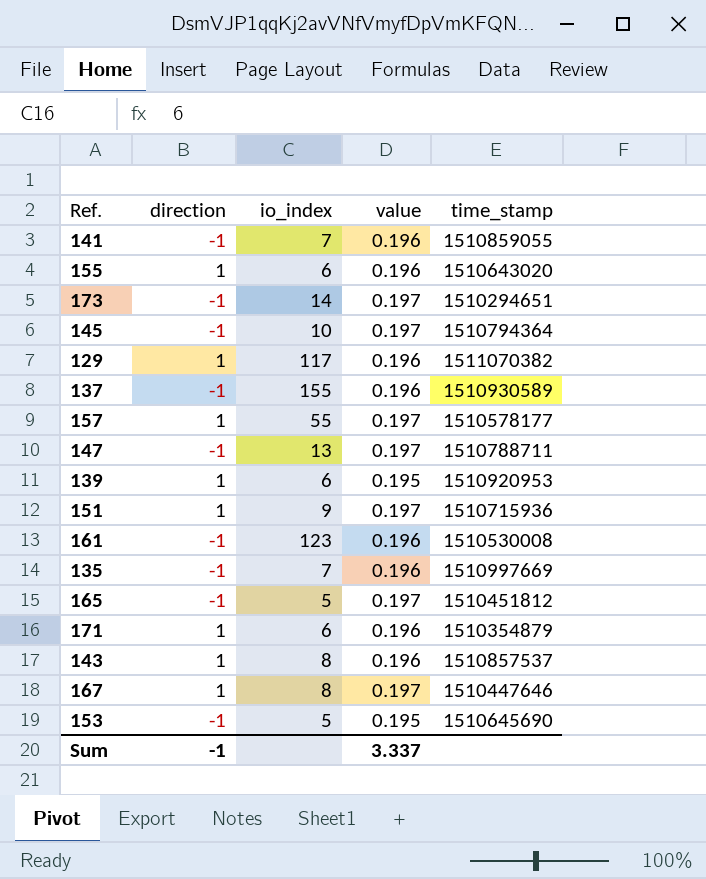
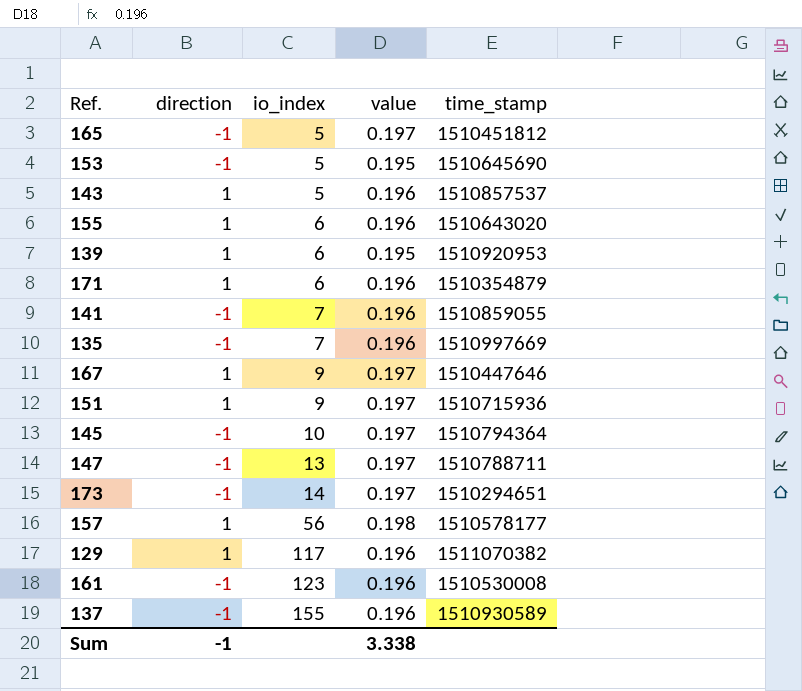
row order: none -> io_index ascending
143 | io_index: 8 -> 5
167 | io_index: 8 -> 9
157 | io_index: 55 -> 56
157 | value: 0.197 -> 0.198
Sum | value: 3.337 -> 3.338

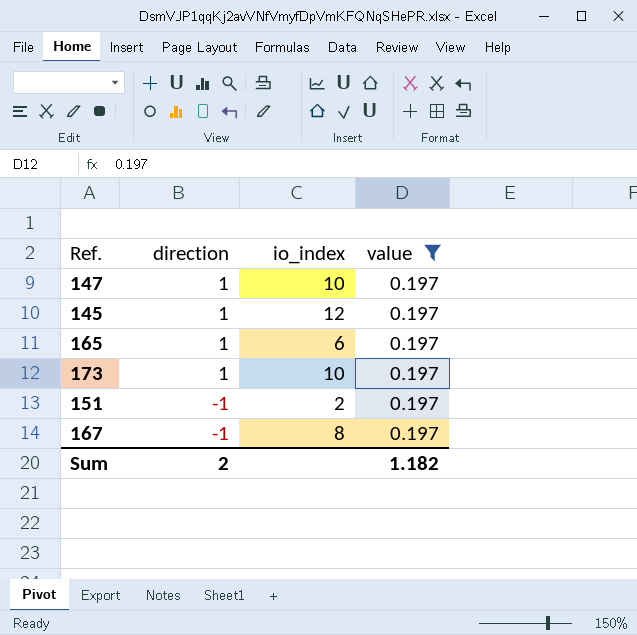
filter: none -> value = 0.197
row order: io_index ascending -> direction descending
column time_stamp | position: 5 -> none
147 | direction: -1 -> 1
147 | io_index: 13 -> 10
145 | direction: -1 -> 1
145 | io_index: 10 -> 12
165 | direction: -1 -> 1
165 | io_index: 5 -> 6
173 | direction: -1 -> 1
173 | io_index: 14 -> 10
151 | direction: 1 -> -1
151 | io_index: 9 -> 2
167 | direction: 1 -> -1
167 | io_index: 9 -> 8
Sum | direction: -1 -> 2
Sum | value: 3.338 -> 1.182

